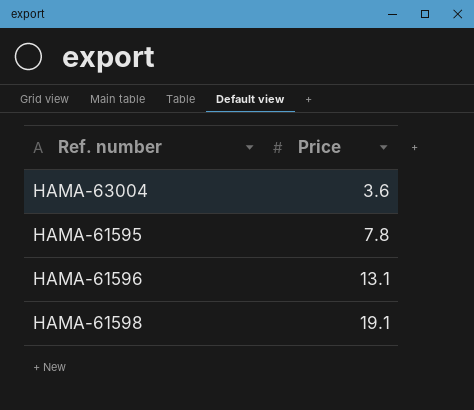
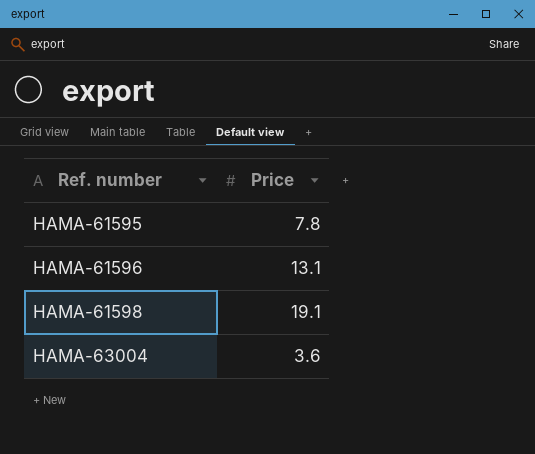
row order: Price ascending -> Ref. number ascending

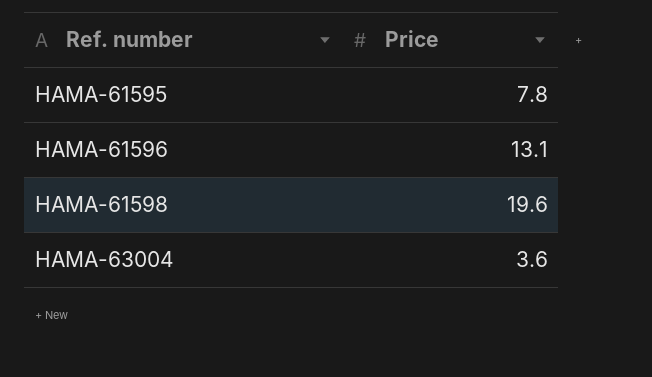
HAMA-61598 | Price: 19.1 -> 19.6

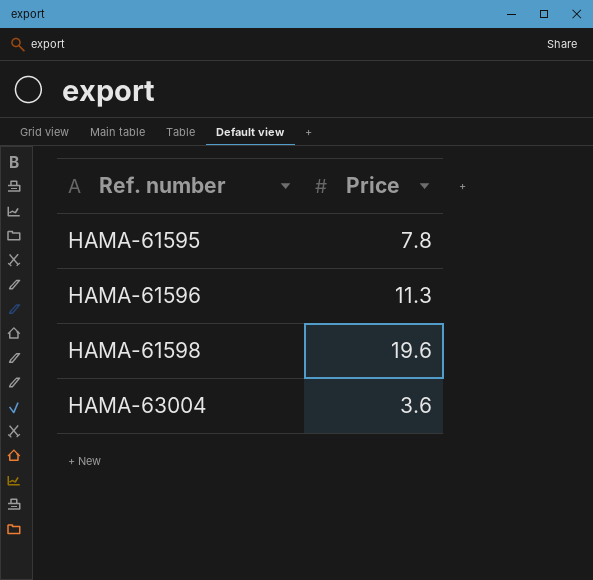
HAMA-61596 | Price: 13.1 -> 11.3

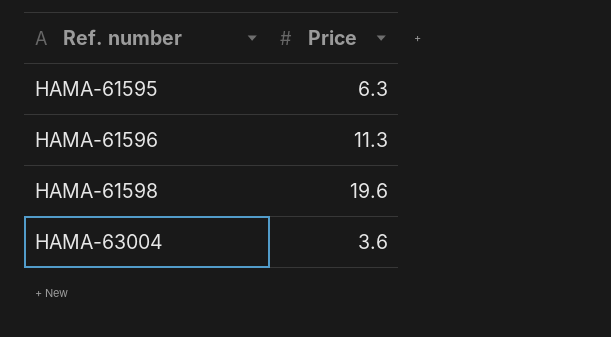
HAMA-61595 | Price: 7.8 -> 6.3

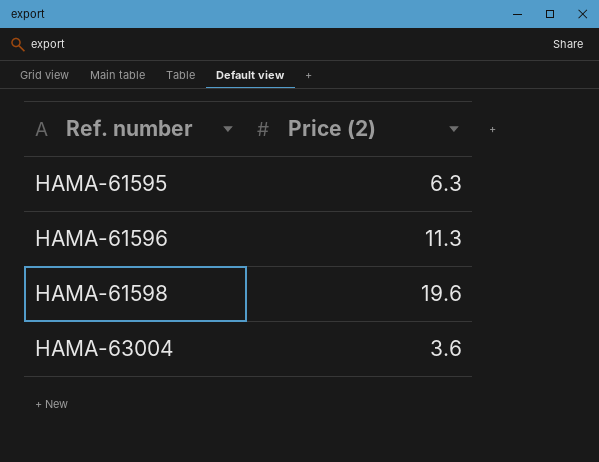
column name: Price -> Price (2)

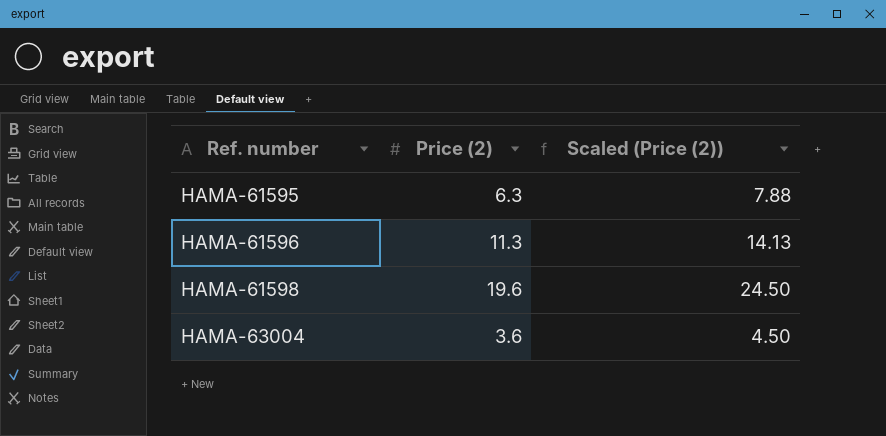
column Scaled (Price (2)) | formula: none -> [Price (2)] * 1.25

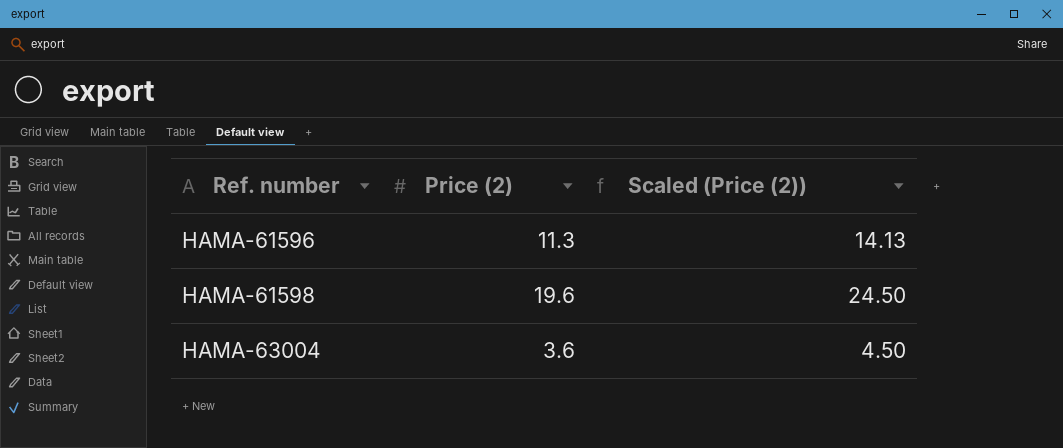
row HAMA-61595: 6.3 | 7.88 -> none

